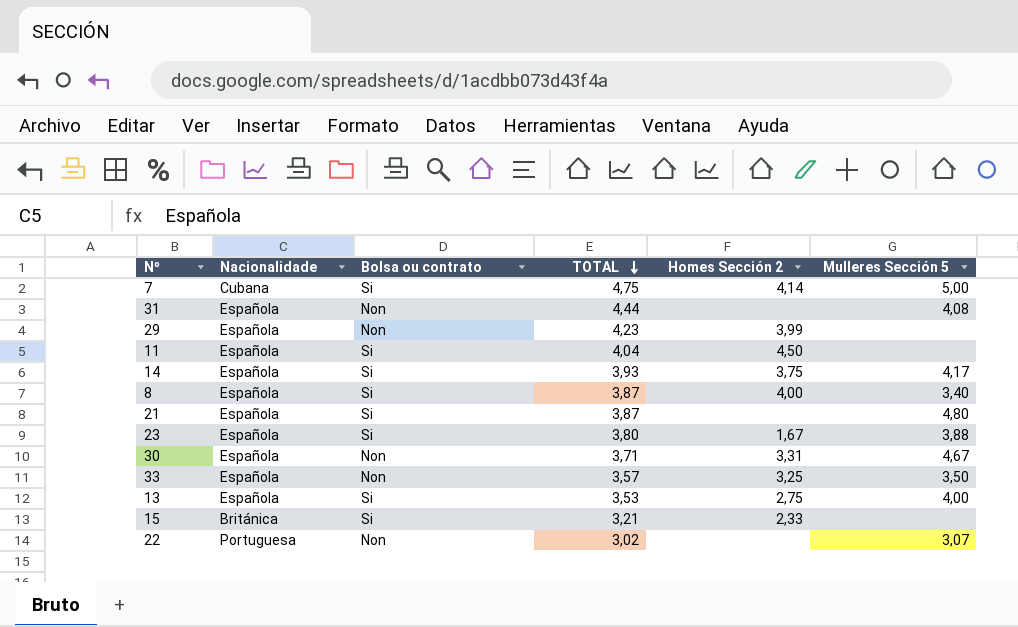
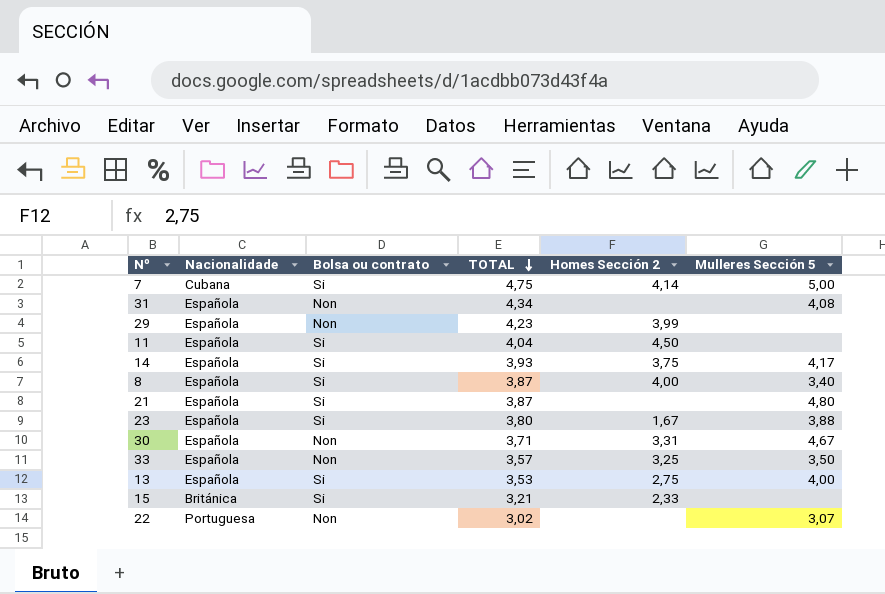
31 | TOTAL: 4,44 -> 4,34

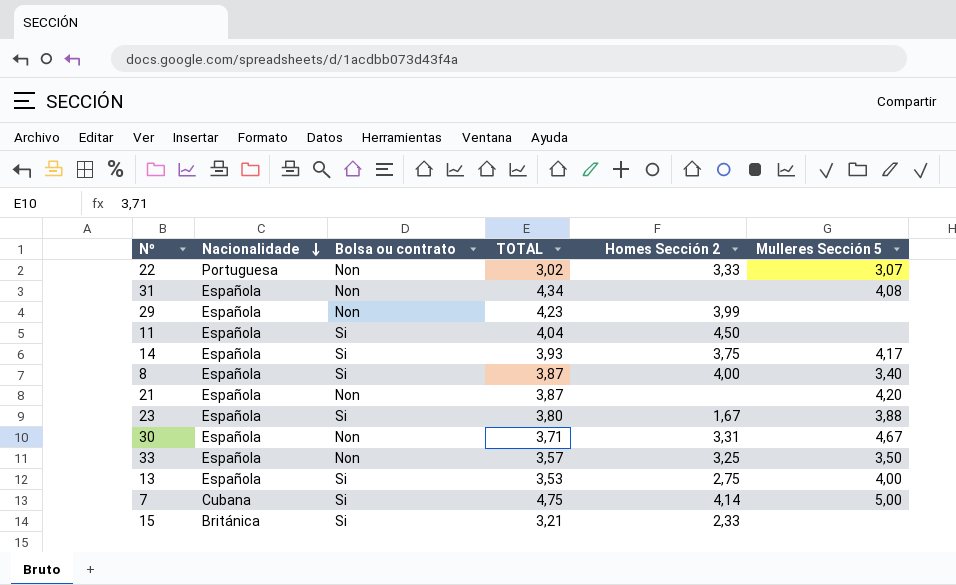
row order: TOTAL descending -> Nacionalidade descending
22 | Homes Sección 2: none -> 3,33
21 | Bolsa ou contrato: Si -> Non
21 | Mulleres Sección 5: 4,80 -> 4,20

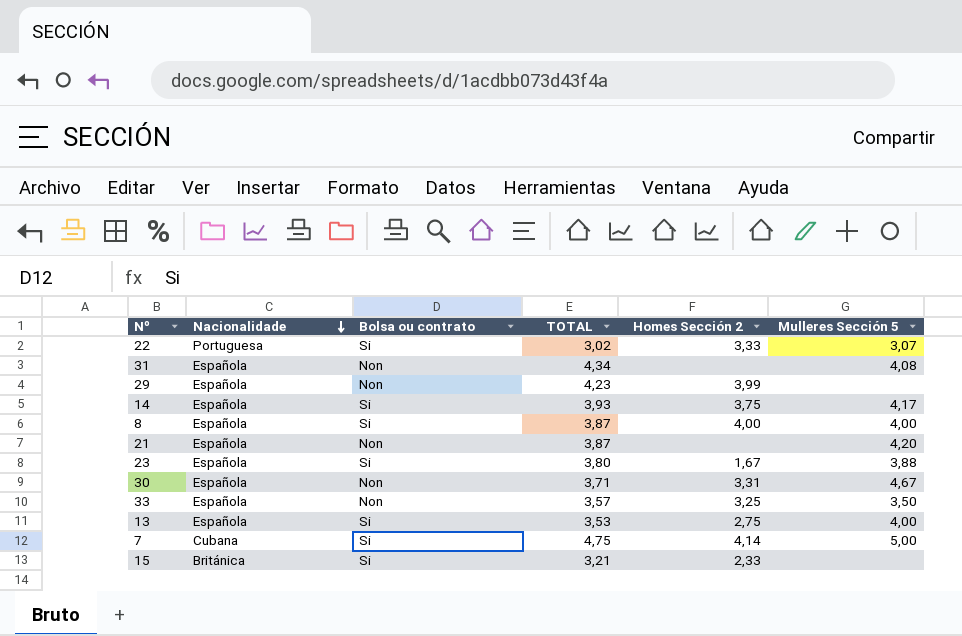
row 11: Española | Si | 4,04 | 4,50 | none -> none
22 | Bolsa ou contrato: Non -> Si
8 | Mulleres Sección 5: 3,40 -> 4,00

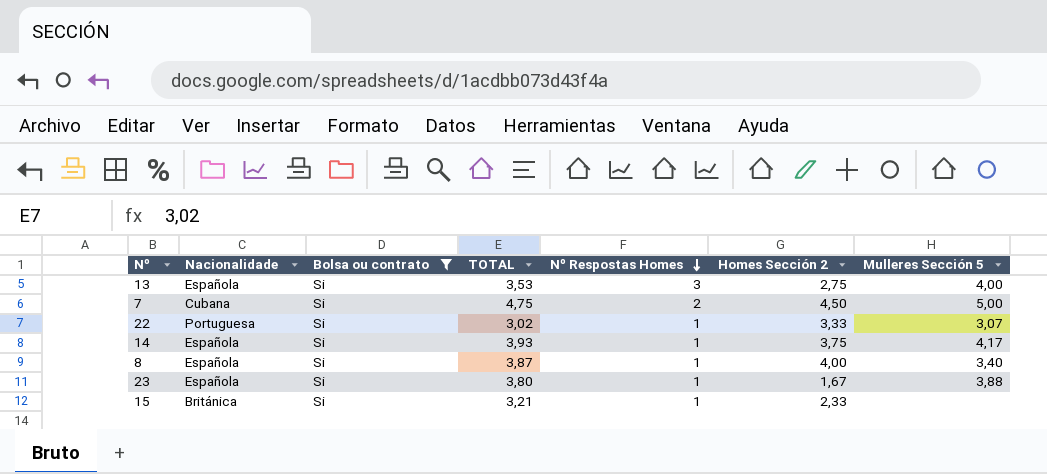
filter: none -> Bolsa ou contrato = Si
row order: Nacionalidade descending -> Nº Respostas Homes descending
column Nº Respostas Homes | position: none -> 5
7 | Homes Sección 2: 4,14 -> 4,50
8 | Mulleres Sección 5: 4,00 -> 3,40

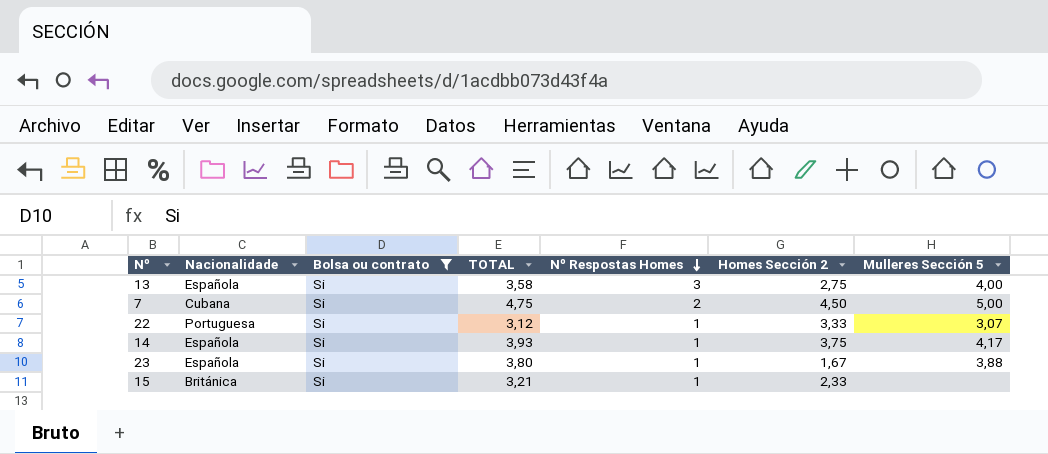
row 8: Española | Si | 3,87 | 1 | 4,00 | 3,40 -> none
13 | TOTAL: 3,53 -> 3,58
22 | TOTAL: 3,02 -> 3,12

